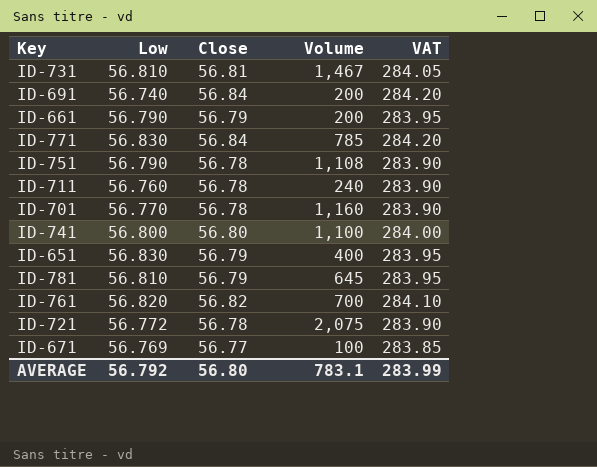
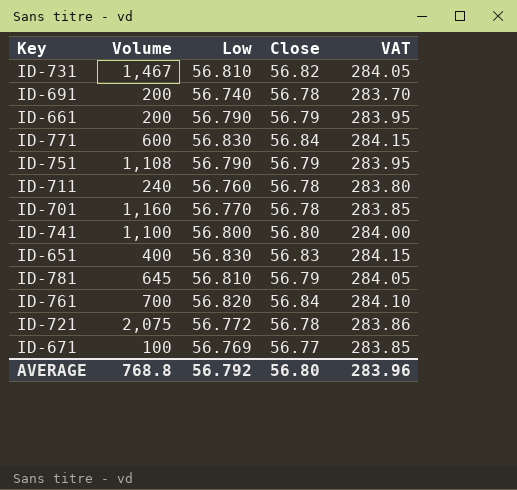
column Volume | position: 4 -> 2
column VAT | formula: [Close] * 5 -> [Low] * 5
ID-731 | Close: 56.81 -> 56.82
ID-691 | Close: 56.84 -> 56.78
ID-771 | Volume: 785 -> 600
ID-751 | Close: 56.78 -> 56.79
ID-651 | Close: 56.79 -> 56.83
ID-761 | Close: 56.82 -> 56.84
AVERAGE | Volume: 783.1 -> 768.8
AVERAGE | VAT: 283.99 -> 283.96

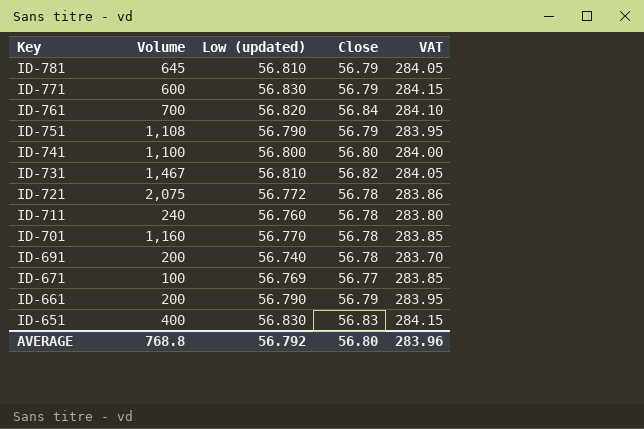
row order: none -> Key descending
column name: Low -> Low (updated)
ID-771 | Close: 56.84 -> 56.79

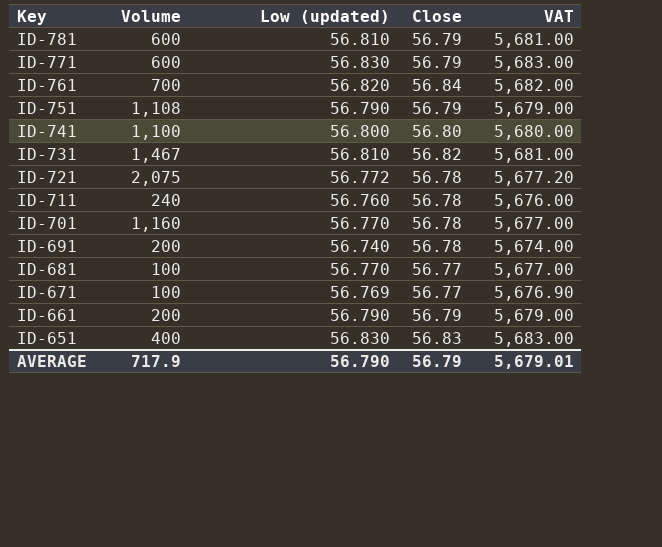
column VAT | formula: [Low (updated)] * 5 -> [Low (updated)] * 100
ID-781 | Volume: 645 -> 600
row ID-681: none -> 100 | 56.770 | 56.77 | 5,677.00
AVERAGE | Volume: 768.8 -> 717.9
AVERAGE | Low (updated): 56.792 -> 56.790
AVERAGE | Close: 56.80 -> 56.79
AVERAGE | VAT: 283.96 -> 5,679.01

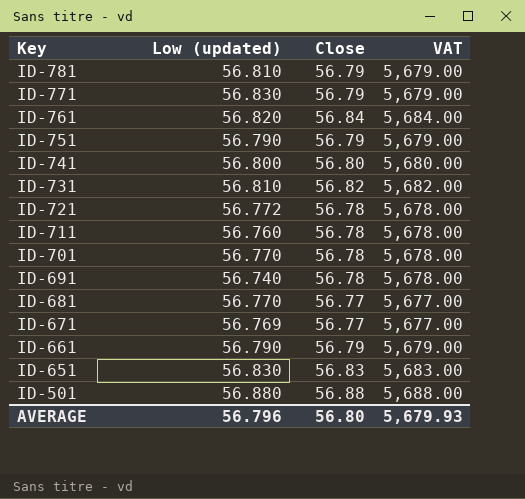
column Volume | position: 2 -> none
column VAT | formula: [Low (updated)] * 100 -> [Close] * 100
row ID-501: none -> 56.880 | 56.88 | 5,688.00
AVERAGE | Low (updated): 56.790 -> 56.796
AVERAGE | Close: 56.79 -> 56.80
AVERAGE | VAT: 5,679.01 -> 5,679.93

